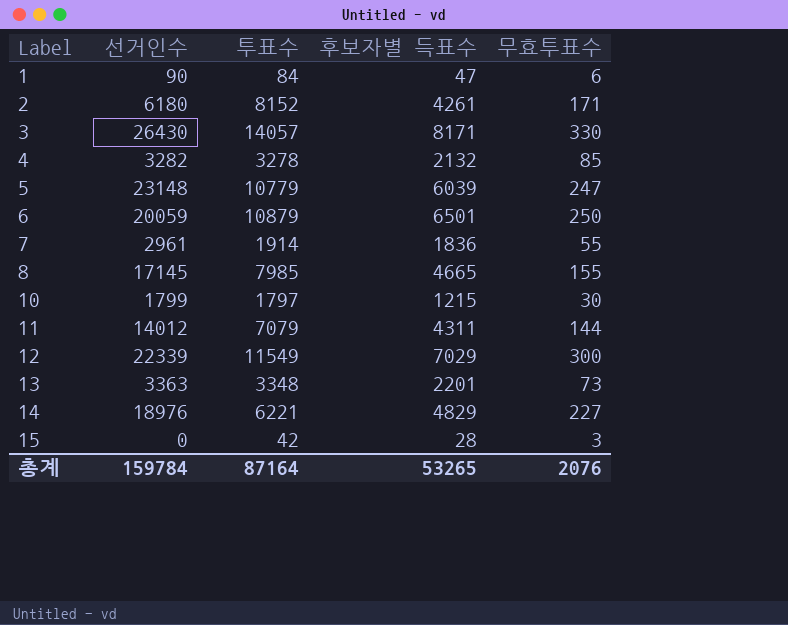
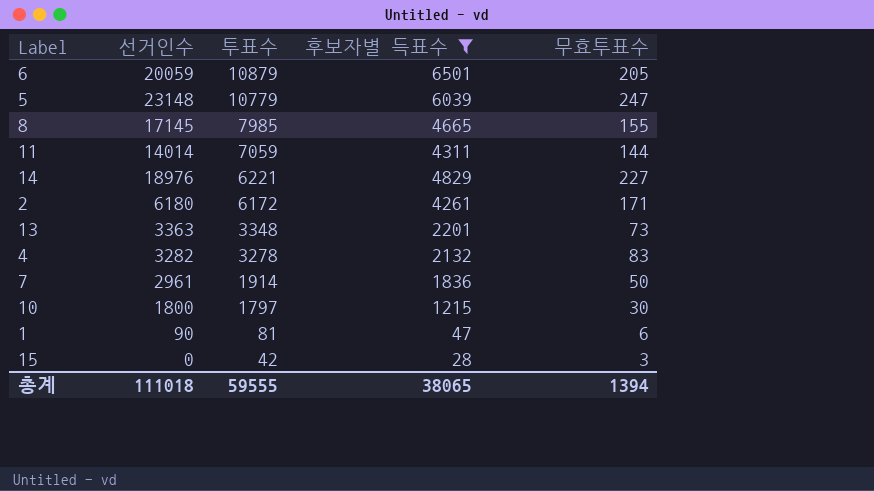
filter: none -> 후보자별 득표수 <= 6501
row order: Label ascending -> 투표수 descending
6 | 무효투표수: 250 -> 205
11 | 선거인수: 14012 -> 14014
11 | 투표수: 7079 -> 7059
2 | 투표수: 8152 -> 6172
4 | 무효투표수: 85 -> 83
7 | 무효투표수: 55 -> 50
10 | 선거인수: 1799 -> 1800
1 | 투표수: 84 -> 81
총계 | 선거인수: 159784 -> 111018
총계 | 투표수: 87164 -> 59555
총계 | 후보자별 득표수: 53265 -> 38065
총계 | 무효투표수: 2076 -> 1394

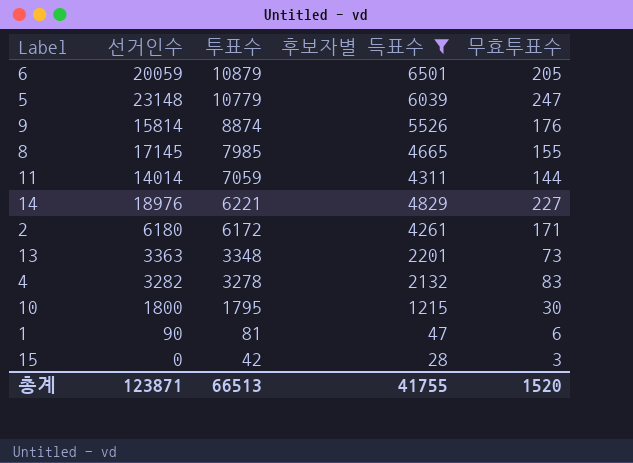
row 7: 2961 | 1914 | 1836 | 50 -> none
row 9: none -> 15814 | 8874 | 5526 | 176
10 | 투표수: 1797 -> 1795
총계 | 선거인수: 111018 -> 123871
총계 | 투표수: 59555 -> 66513
총계 | 후보자별 득표수: 38065 -> 41755
총계 | 무효투표수: 1394 -> 1520

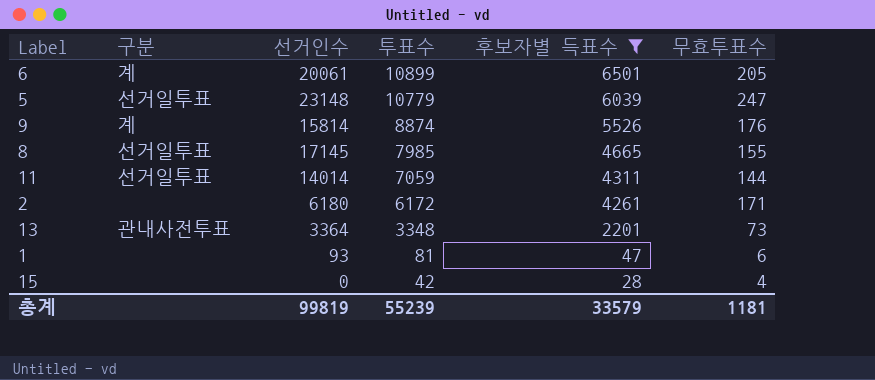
column 구분 | position: none -> 2
row 14: 18976 | 6221 | 4829 | 227 -> none
row 4: 3282 | 3278 | 2132 | 83 -> none
row 10: 1800 | 1795 | 1215 | 30 -> none
6 | 선거인수: 20059 -> 20061
6 | 투표수: 10879 -> 10899
13 | 선거인수: 3363 -> 3364
1 | 선거인수: 90 -> 93
15 | 무효투표수: 3 -> 4
총계 | 선거인수: 123871 -> 99819
총계 | 투표수: 66513 -> 55239
총계 | 후보자별 득표수: 41755 -> 33579
총계 | 무효투표수: 1520 -> 1181

